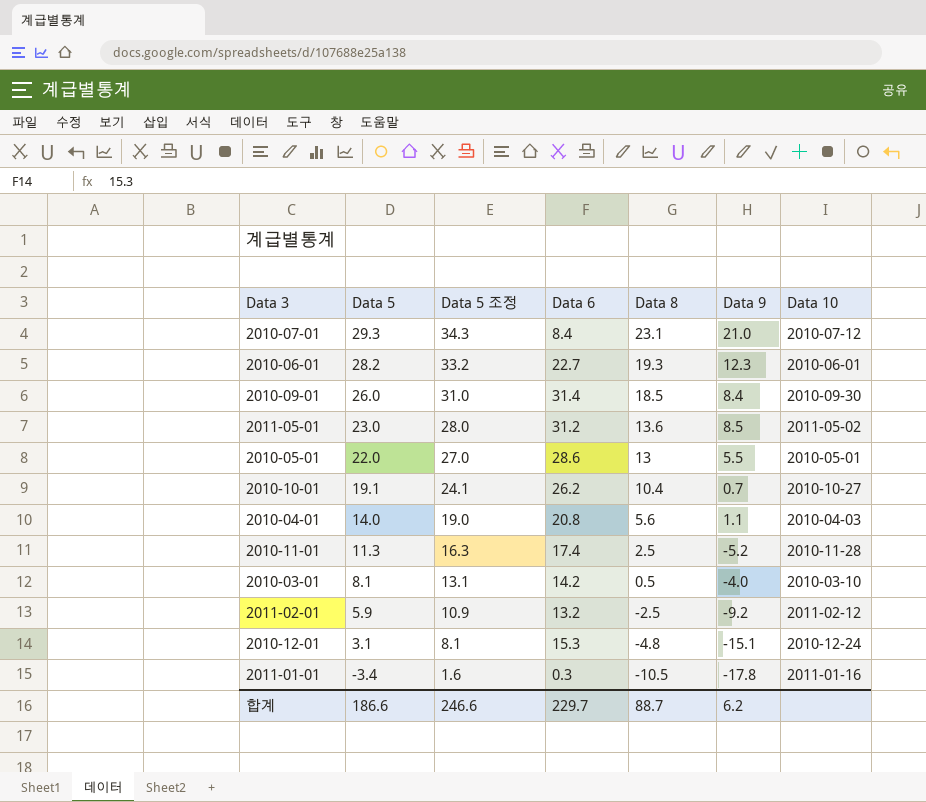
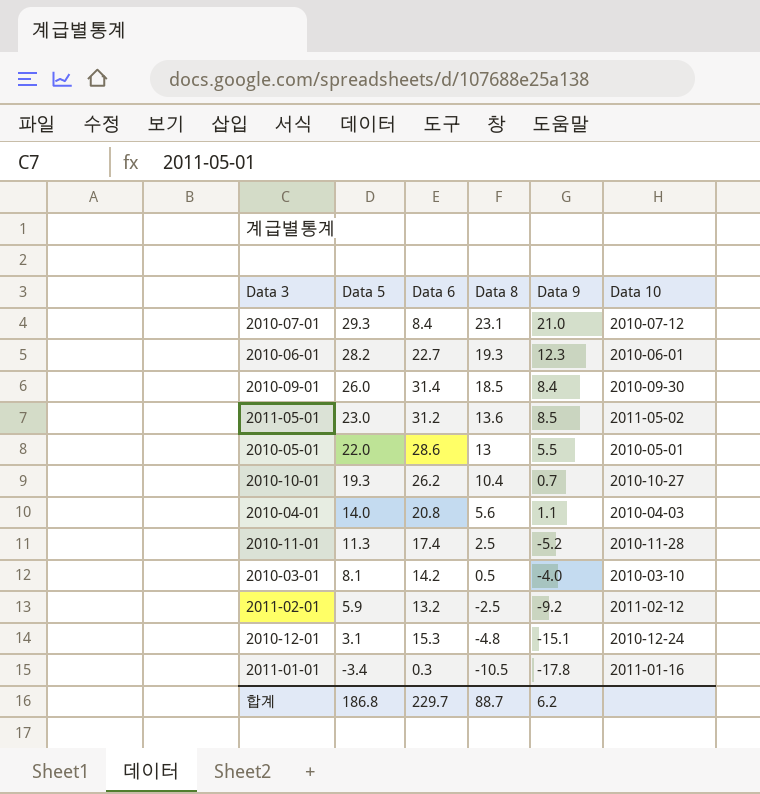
column Data 5 조정 | formula: [Data 5] + 5 -> none
2010-10-01 | Data 5: 19.1 -> 19.3
합계 | Data 5: 186.6 -> 186.8

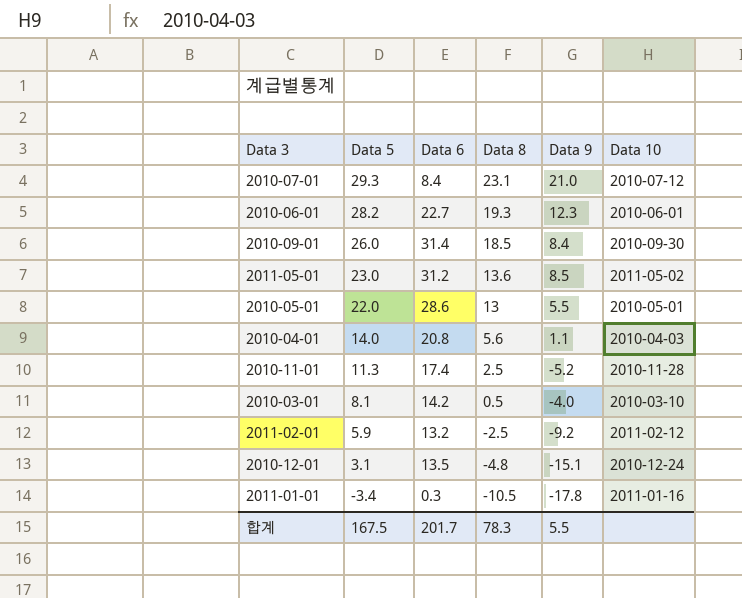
row 2010-10-01: 19.3 | 26.2 | 10.4 | 0.7 | 2010-10-27 -> none
2010-12-01 | Data 6: 15.3 -> 13.5
합계 | Data 5: 186.8 -> 167.5
합계 | Data 6: 229.7 -> 201.7
합계 | Data 8: 88.7 -> 78.3
합계 | Data 9: 6.2 -> 5.5

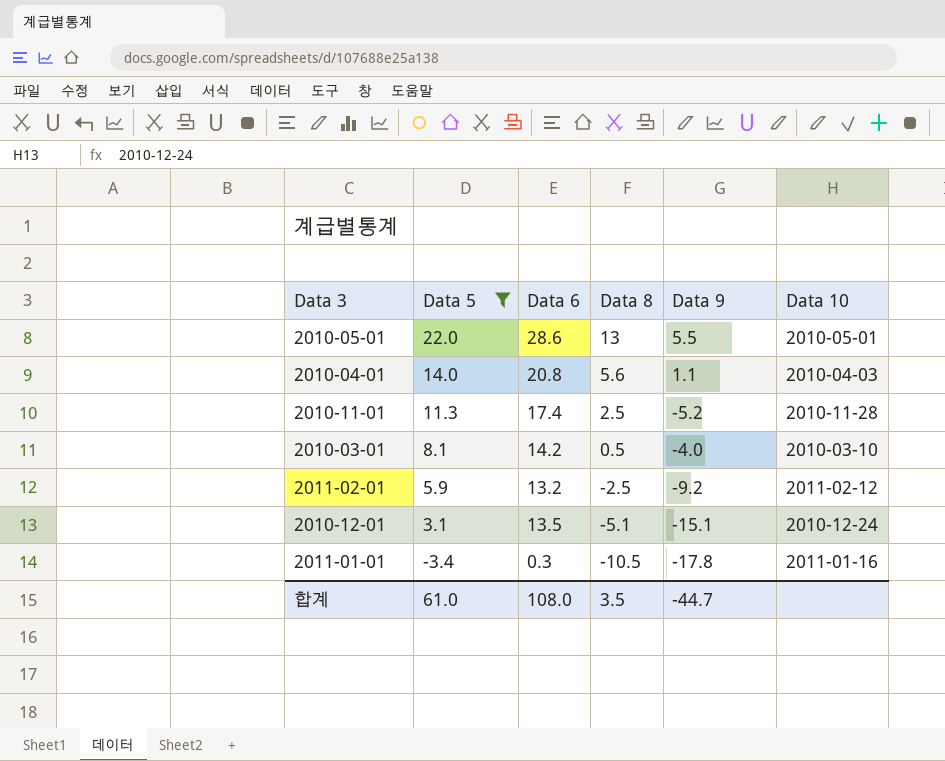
filter: none -> Data 5 <= 22.0
2010-12-01 | Data 8: -4.8 -> -5.1
합계 | Data 5: 167.5 -> 61.0
합계 | Data 6: 201.7 -> 108.0
합계 | Data 8: 78.3 -> 3.5
합계 | Data 9: 5.5 -> -44.7

